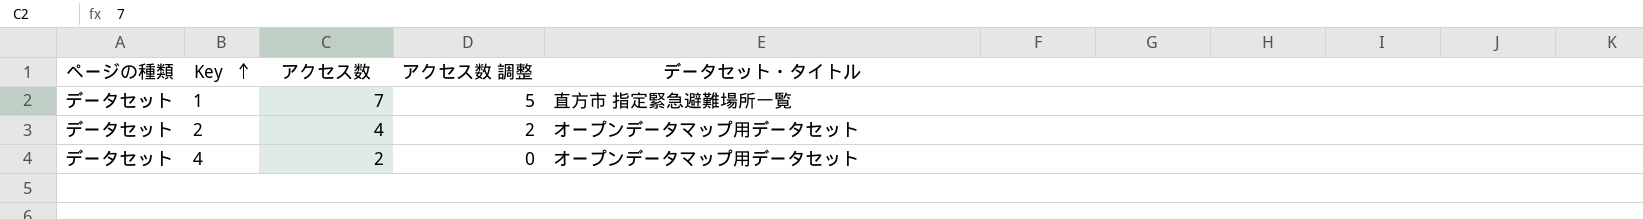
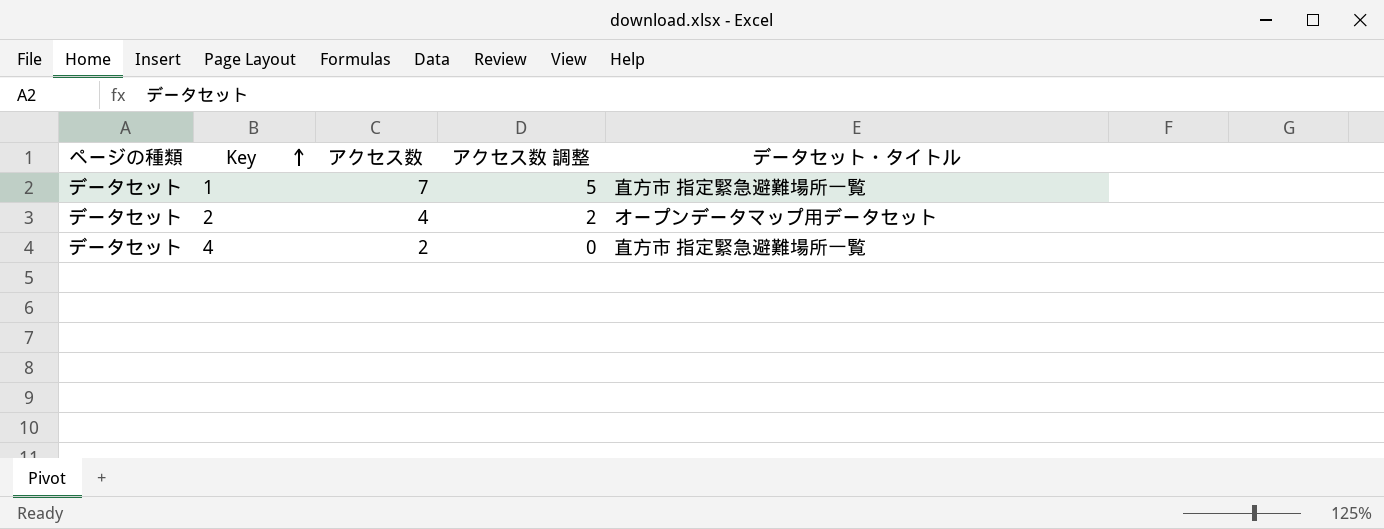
4 | データセット・タイトル: オープンデータマップ用データセット -> 直方市 指定緊急避難場所一覧

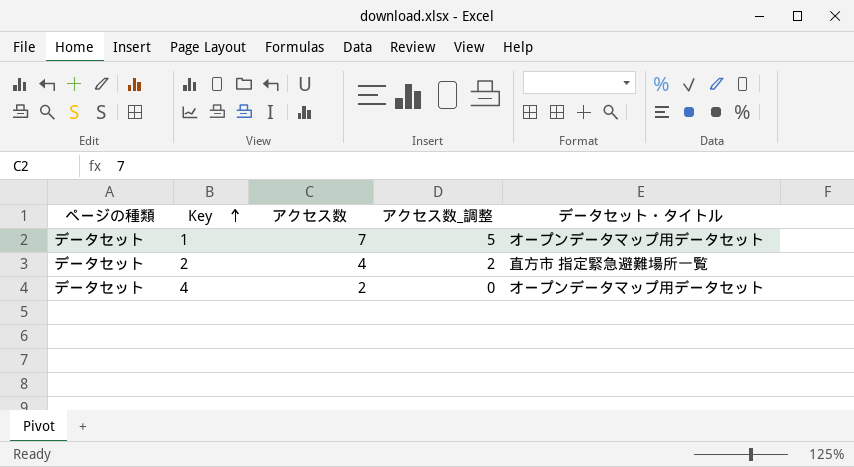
column name: アクセス数 調整 -> アクセス数_調整
1 | データセット・タイトル: 直方市 指定緊急避難場所一覧 -> オープンデータマップ用データセット
2 | データセット・タイトル: オープンデータマップ用データセット -> 直方市 指定緊急避難場所一覧
4 | データセット・タイトル: 直方市 指定緊急避難場所一覧 -> オープンデータマップ用データセット

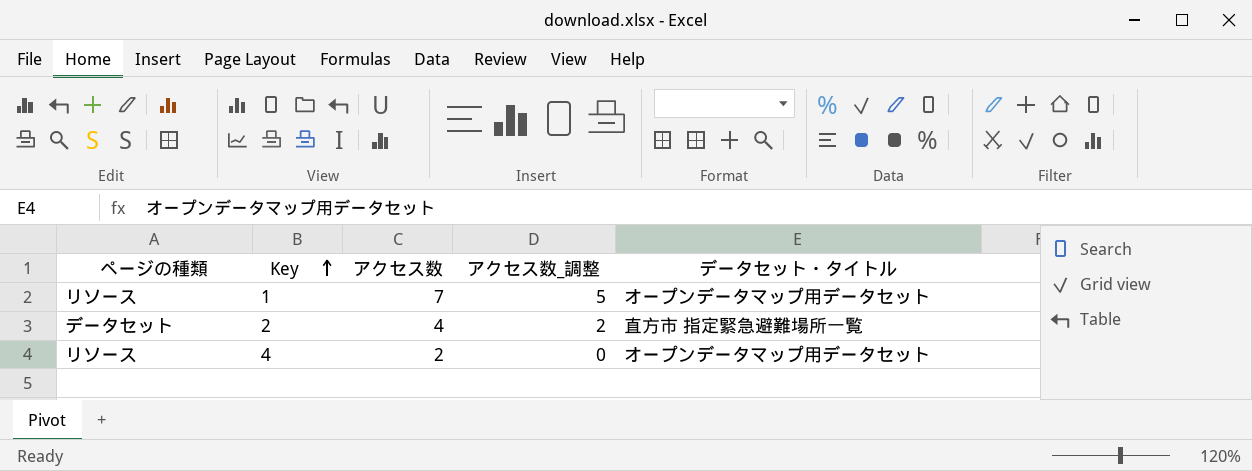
1 | ページの種類: データセット -> リソース
4 | ページの種類: データセット -> リソース

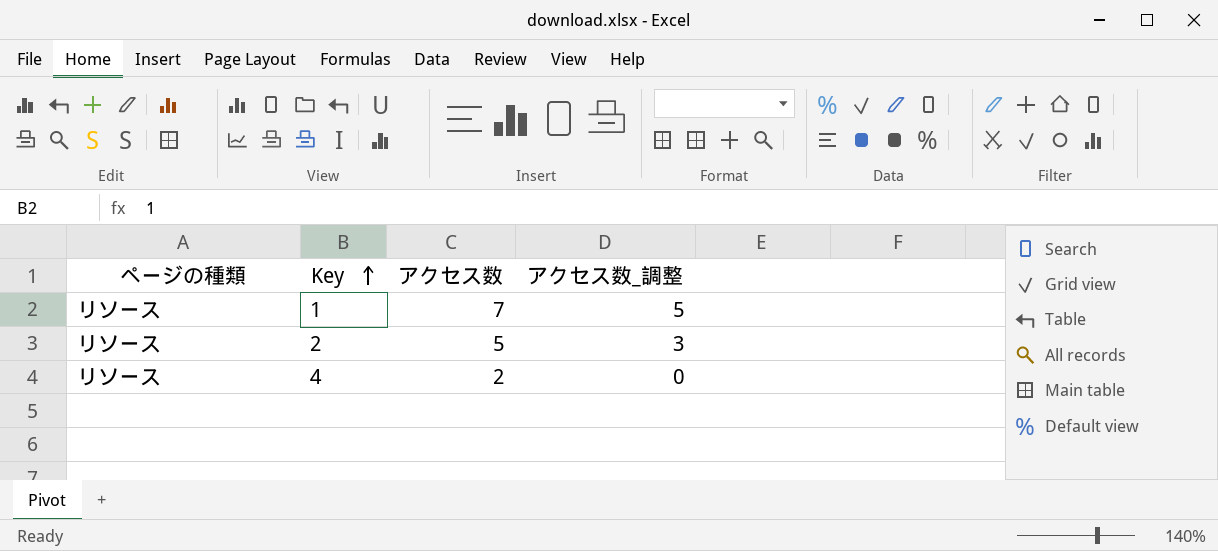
column データセット・タイトル | position: 5 -> none
2 | ページの種類: データセット -> リソース
2 | アクセス数: 4 -> 5
2 | アクセス数_調整: 2 -> 3

